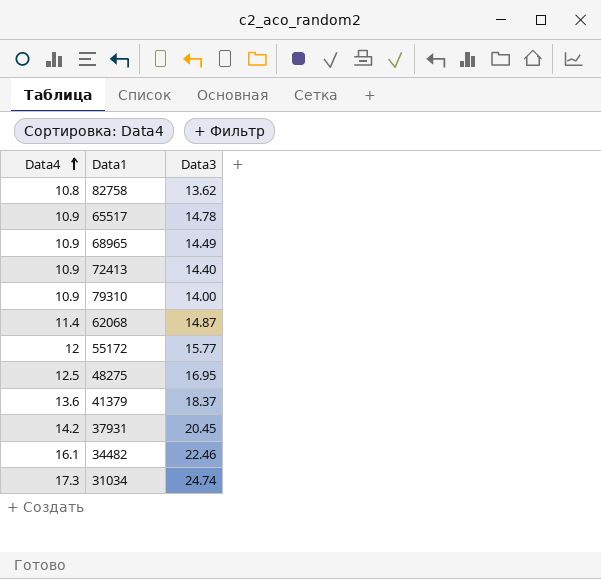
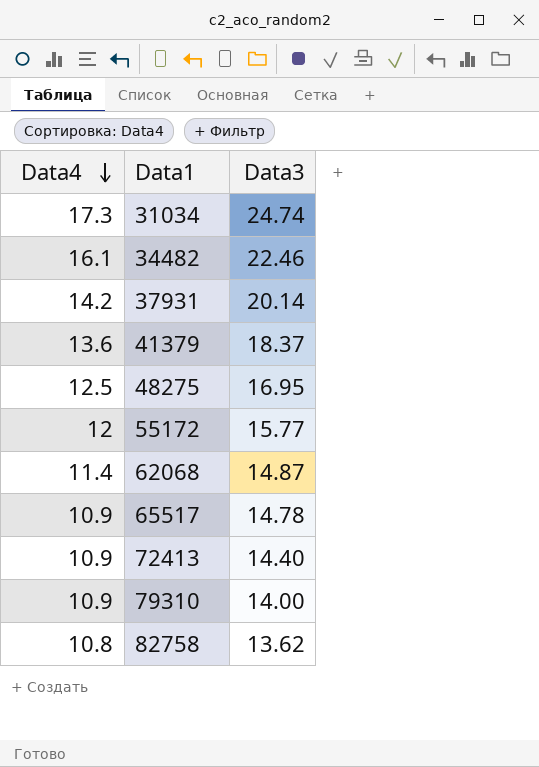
row order: Data4 ascending -> Data4 descending
row 68965: 10.9 | 14.49 -> none
37931 | Data3: 20.45 -> 20.14

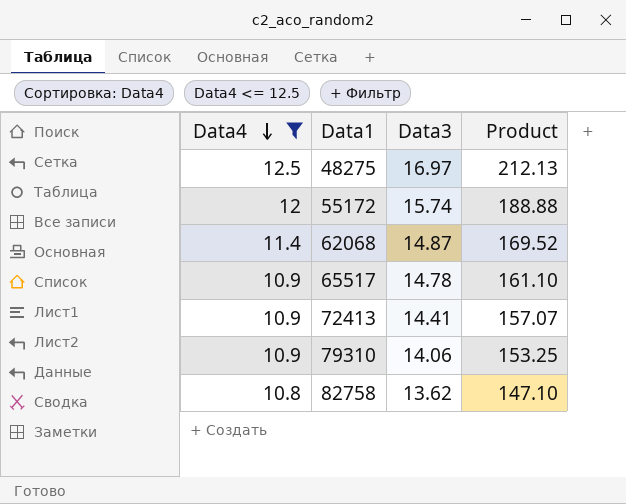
filter: none -> Data4 <= 12.5
column Product | formula: none -> [Data4] * [Data3]
48275 | Data3: 16.95 -> 16.97
55172 | Data3: 15.77 -> 15.74
72413 | Data3: 14.40 -> 14.41
79310 | Data3: 14.00 -> 14.06

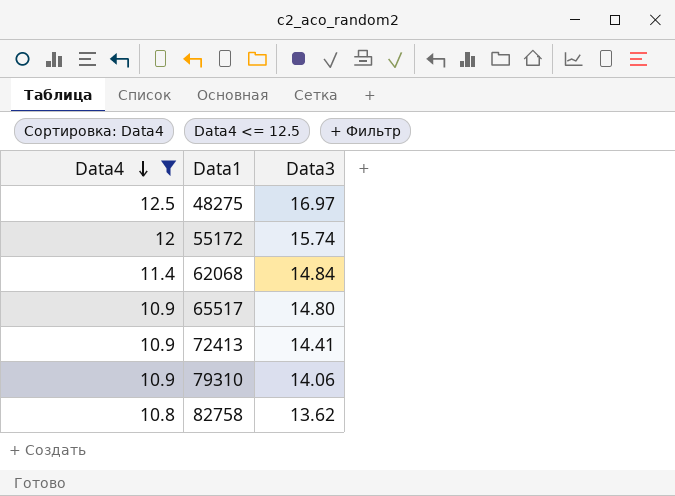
column Product | formula: [Data4] * [Data3] -> none
62068 | Data3: 14.87 -> 14.84
65517 | Data3: 14.78 -> 14.80

